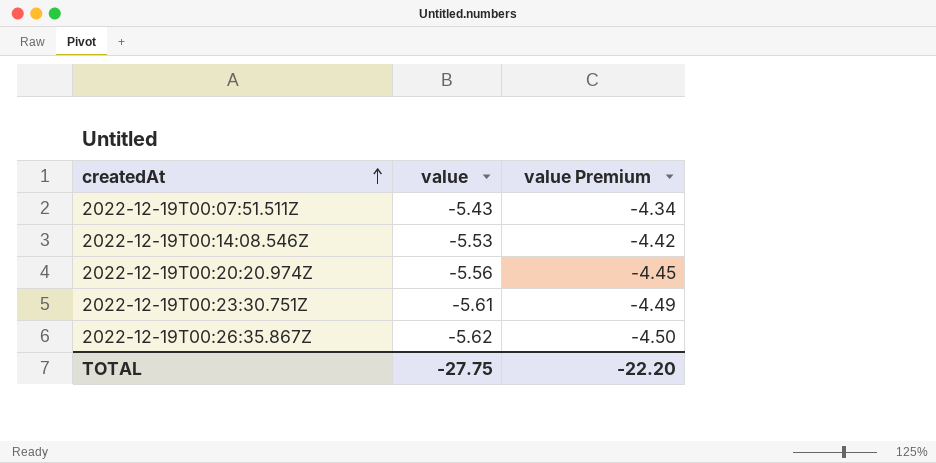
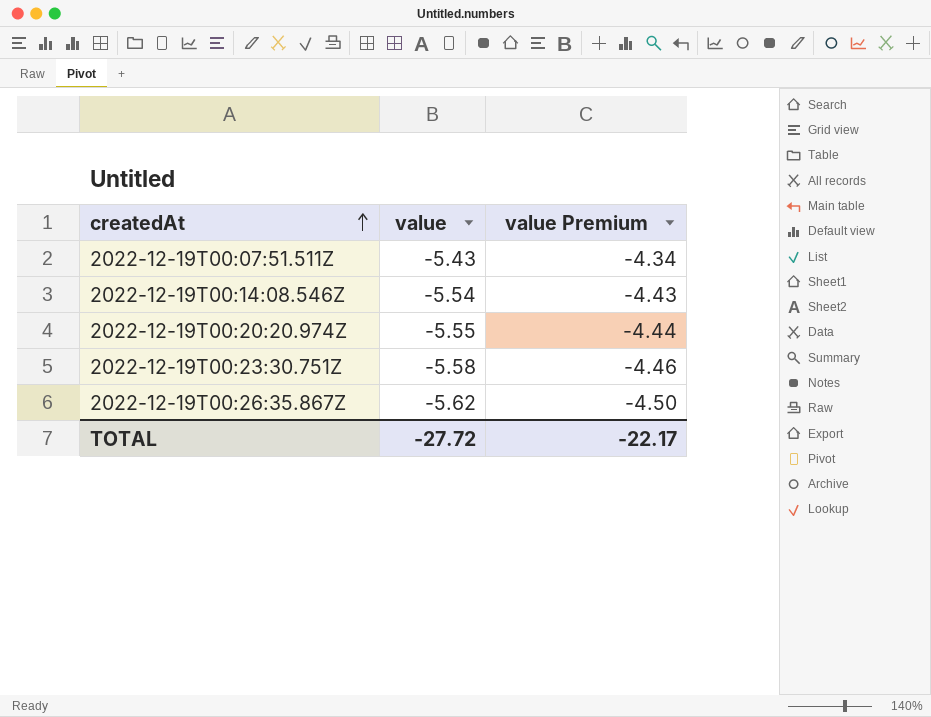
2022-12-19T00:14:08.546Z | value: -5.53 -> -5.54
2022-12-19T00:14:08.546Z | value Premium: -4.42 -> -4.43
2022-12-19T00:20:20.974Z | value: -5.56 -> -5.55
2022-12-19T00:20:20.974Z | value Premium: -4.45 -> -4.44
2022-12-19T00:23:30.751Z | value: -5.61 -> -5.58
2022-12-19T00:23:30.751Z | value Premium: -4.49 -> -4.46
TOTAL | value: -27.75 -> -27.72
TOTAL | value Premium: -22.20 -> -22.17

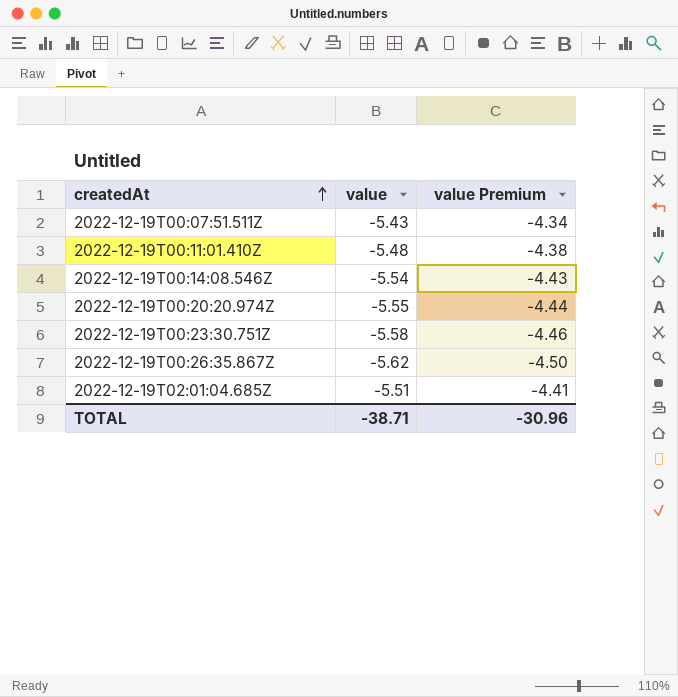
row 2022-12-19T00:11:01.410Z: none -> -5.48 | -4.38
row 2022-12-19T02:01:04.685Z: none -> -5.51 | -4.41
TOTAL | value: -27.72 -> -38.71
TOTAL | value Premium: -22.17 -> -30.96

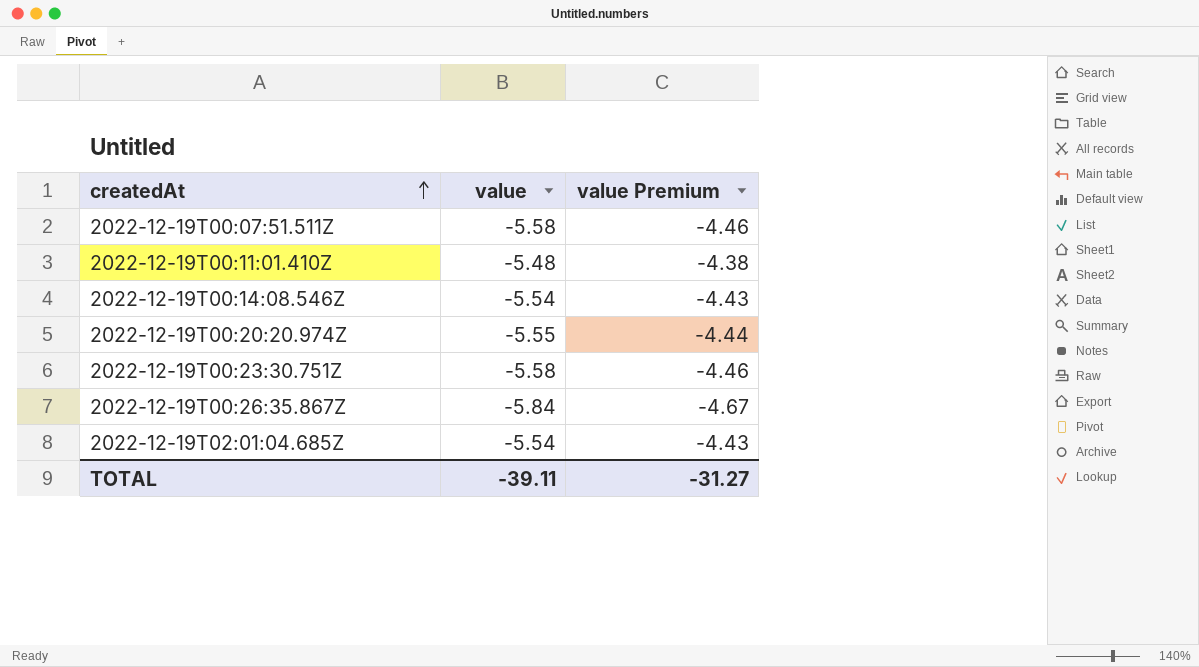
2022-12-19T00:07:51.511Z | value: -5.43 -> -5.58
2022-12-19T00:07:51.511Z | value Premium: -4.34 -> -4.46
2022-12-19T00:26:35.867Z | value: -5.62 -> -5.84
2022-12-19T00:26:35.867Z | value Premium: -4.50 -> -4.67
2022-12-19T02:01:04.685Z | value: -5.51 -> -5.54
2022-12-19T02:01:04.685Z | value Premium: -4.41 -> -4.43
TOTAL | value: -38.71 -> -39.11
TOTAL | value Premium: -30.96 -> -31.27

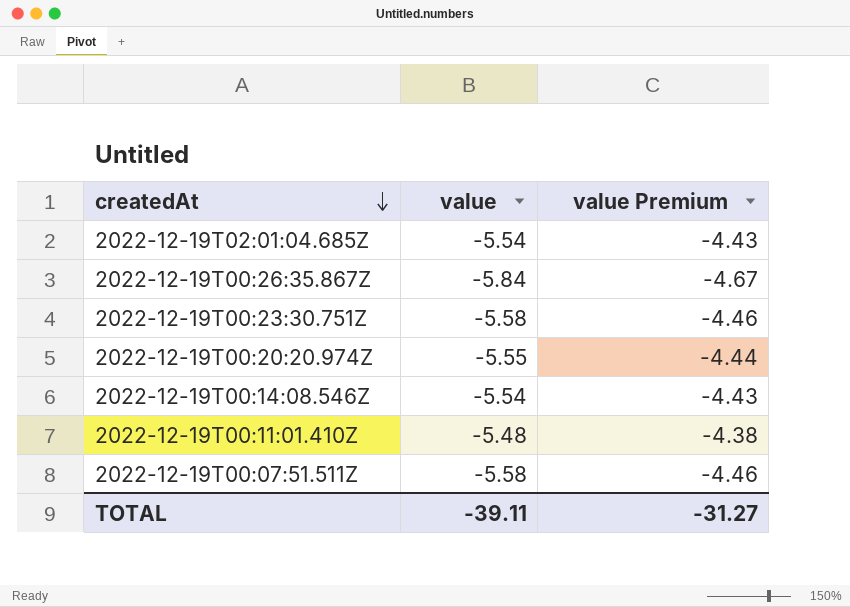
row order: createdAt ascending -> createdAt descending

